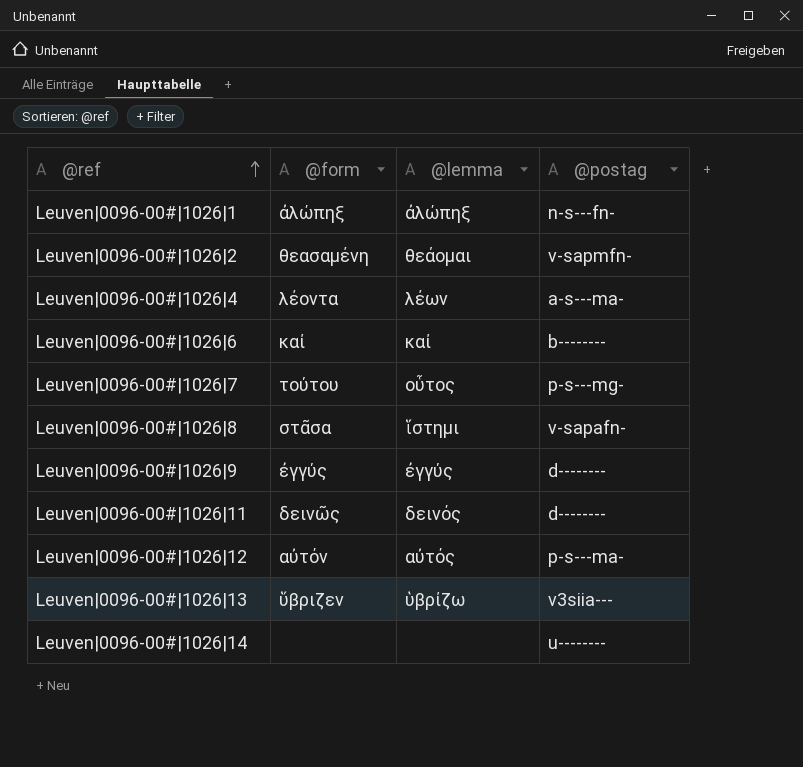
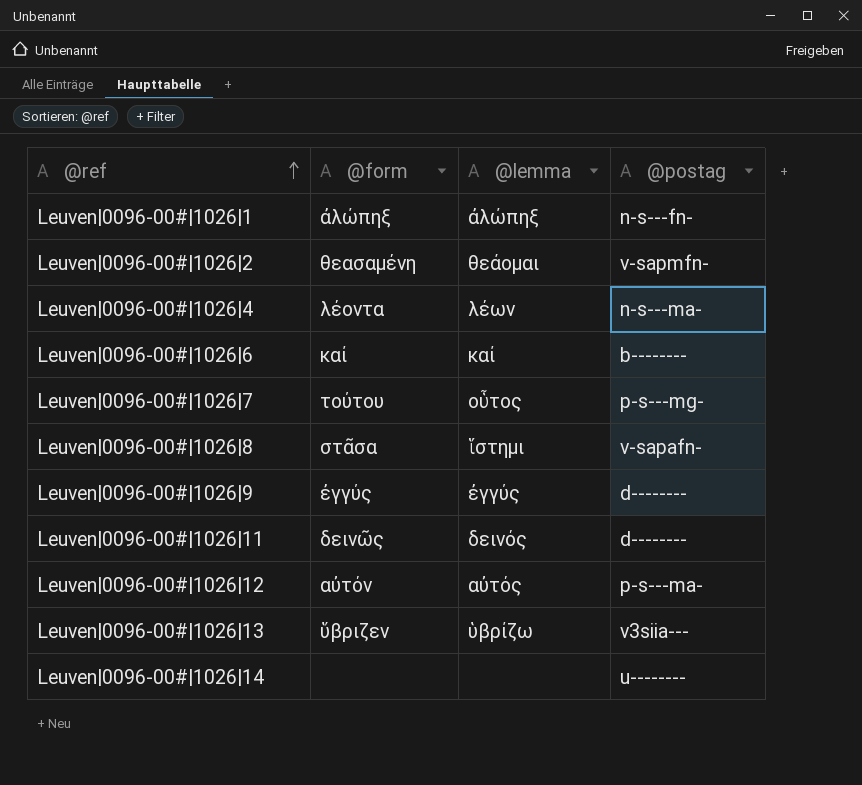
Leuven|0096-00#|1026|4 | @postag: a-s---ma- -> n-s---ma-

